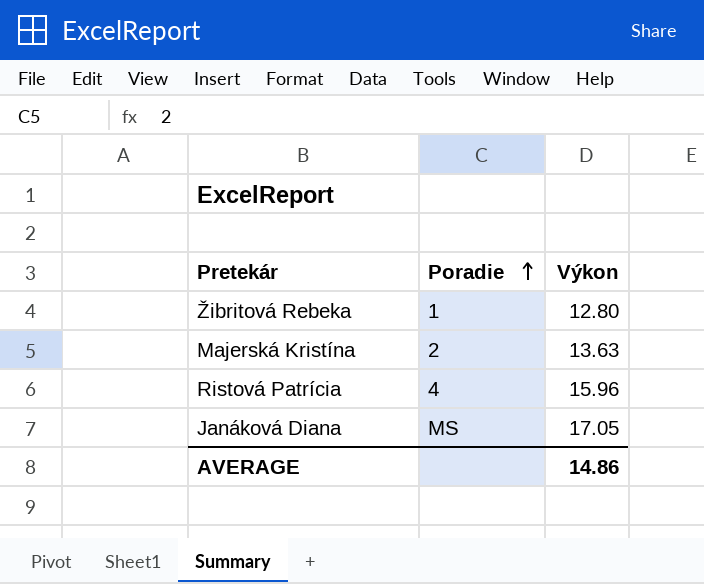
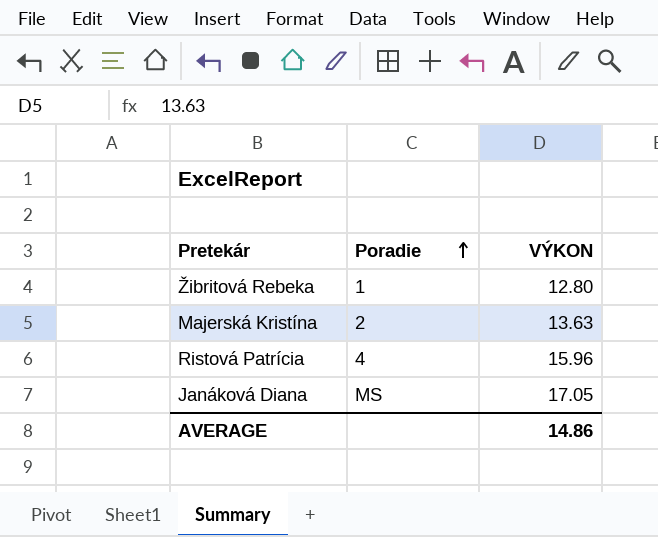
column name: Výkon -> VÝKON

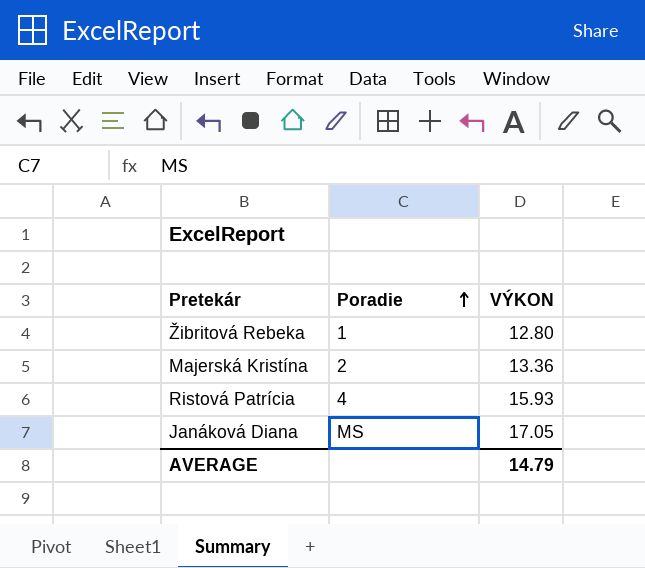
Majerská Kristína | VÝKON: 13.63 -> 13.36
Ristová Patrícia | VÝKON: 15.96 -> 15.93
AVERAGE | VÝKON: 14.86 -> 14.79

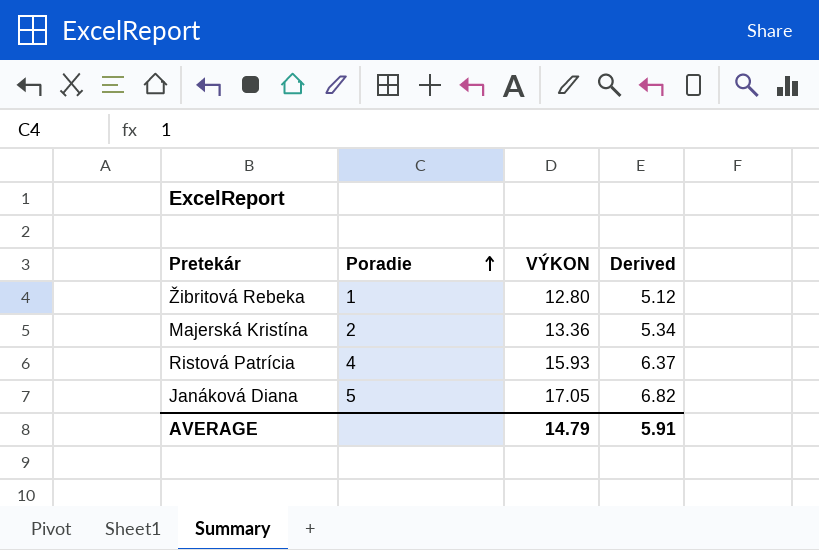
column Derived | formula: none -> [VÝKON] * 0.4
Janáková Diana | Poradie: MS -> 5

